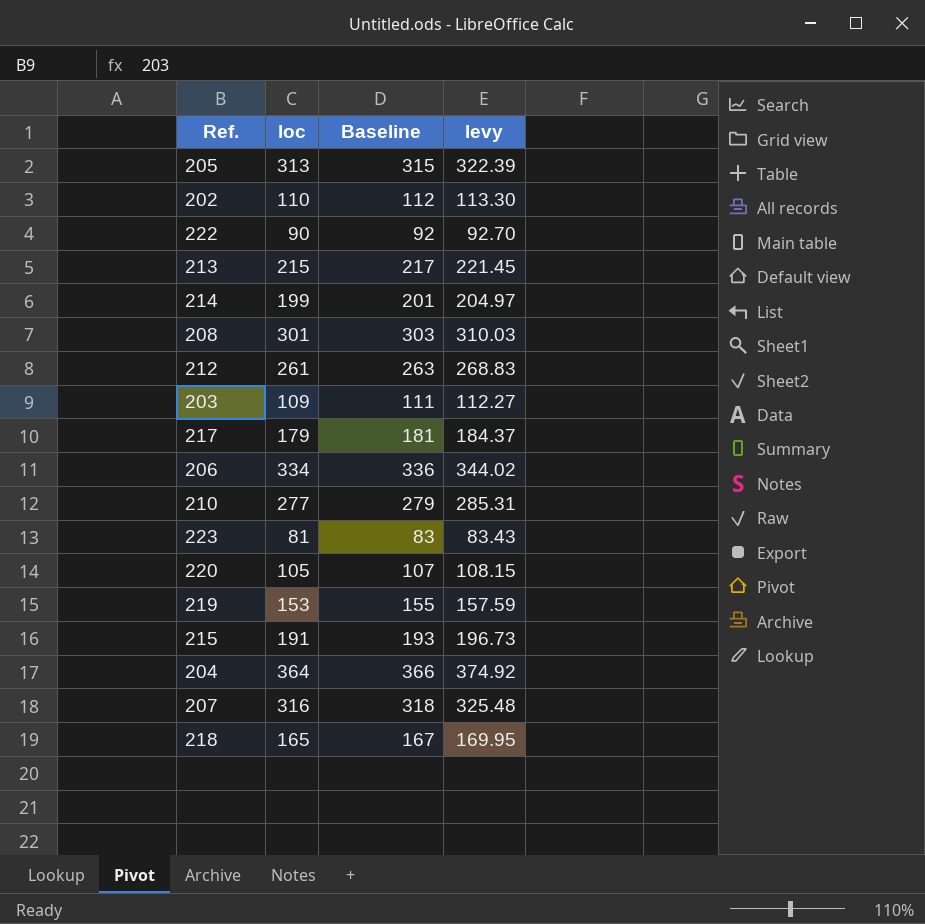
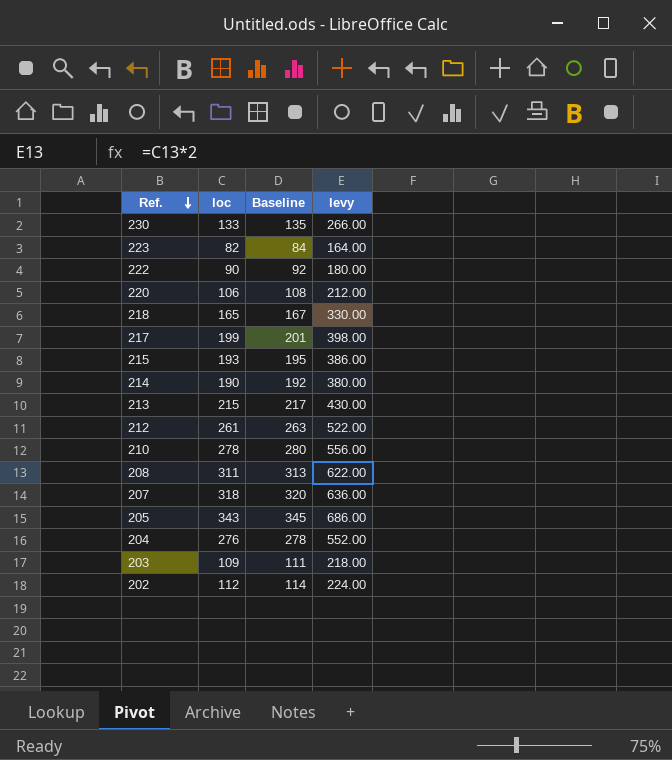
row order: none -> Ref. descending
column levy | formula: [loc] * 1.03 -> [loc] * 2
row 206: 334 | 336 | 344.02 -> none
row 219: 153 | 155 | 157.59 -> none
row 230: none -> 133 | 135 | 266.00
223 | loc: 81 -> 82
223 | Baseline: 83 -> 84
220 | loc: 105 -> 106
220 | Baseline: 107 -> 108
217 | loc: 179 -> 199
217 | Baseline: 181 -> 201
215 | loc: 191 -> 193
215 | Baseline: 193 -> 195
214 | loc: 199 -> 190
214 | Baseline: 201 -> 192
210 | loc: 277 -> 278
210 | Baseline: 279 -> 280
208 | loc: 301 -> 311
208 | Baseline: 303 -> 313
207 | loc: 316 -> 318
207 | Baseline: 318 -> 320
205 | loc: 313 -> 343
205 | Baseline: 315 -> 345
204 | loc: 364 -> 276
204 | Baseline: 366 -> 278
202 | loc: 110 -> 112
202 | Baseline: 112 -> 114

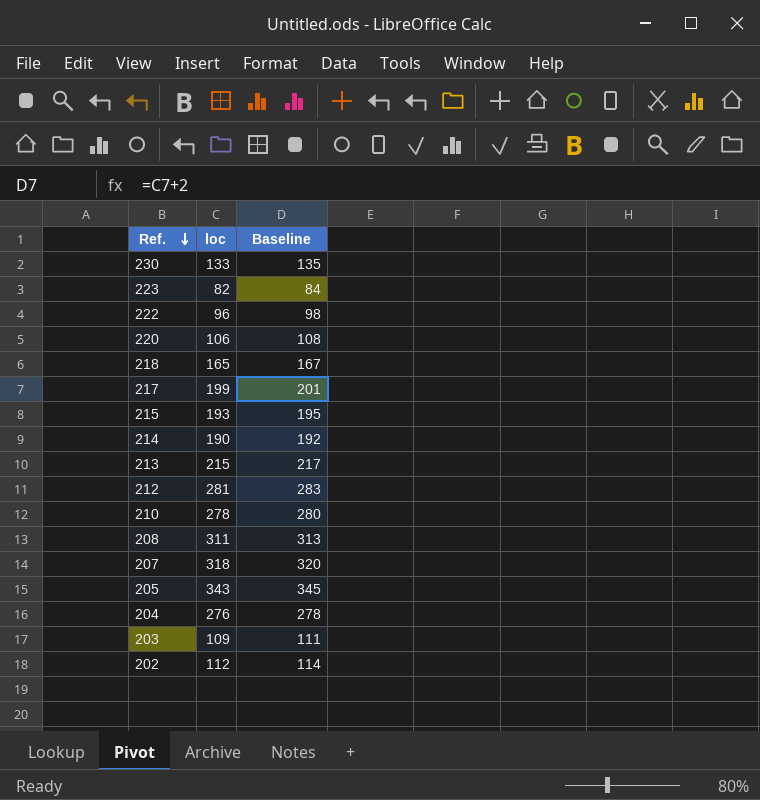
column levy | formula: [loc] * 2 -> none
222 | loc: 90 -> 96
222 | Baseline: 92 -> 98
212 | loc: 261 -> 281
212 | Baseline: 263 -> 283

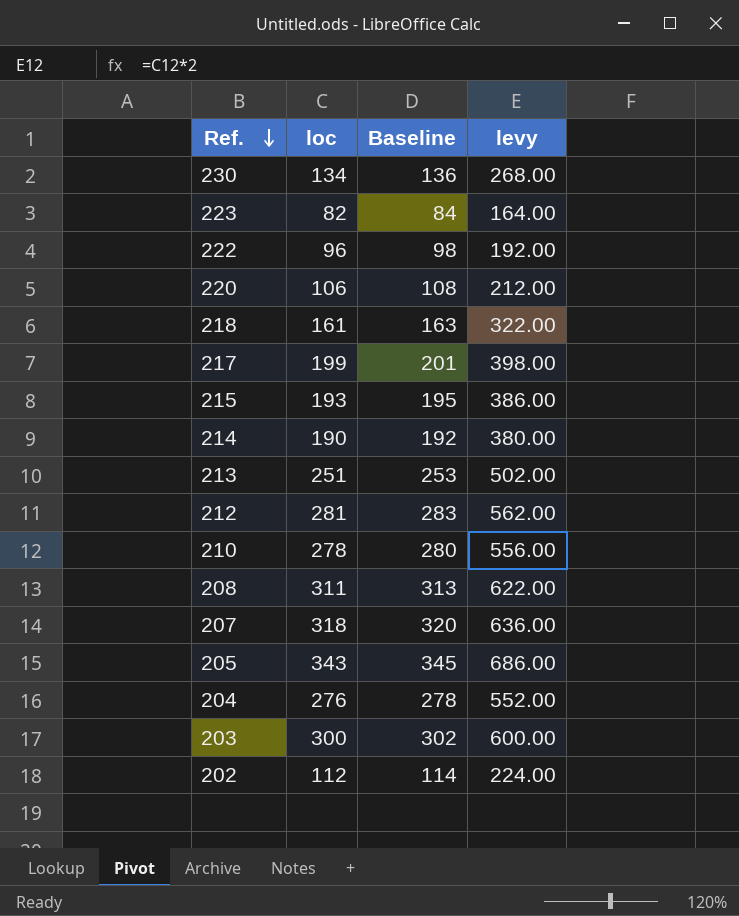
column levy | formula: none -> [loc] * 2
230 | loc: 133 -> 134
230 | Baseline: 135 -> 136
218 | loc: 165 -> 161
218 | Baseline: 167 -> 163
213 | loc: 215 -> 251
213 | Baseline: 217 -> 253
203 | loc: 109 -> 300
203 | Baseline: 111 -> 302

